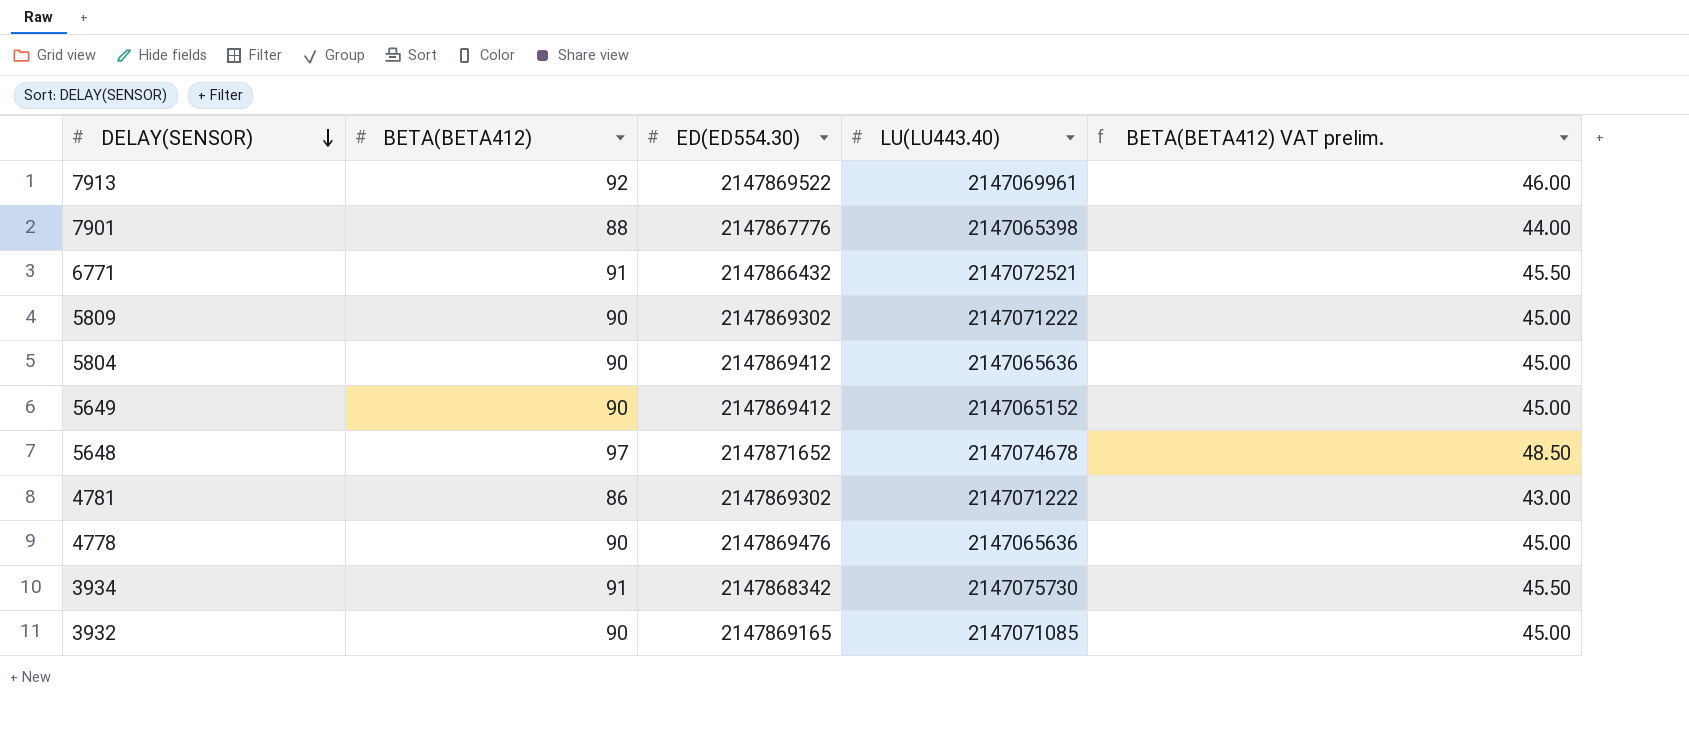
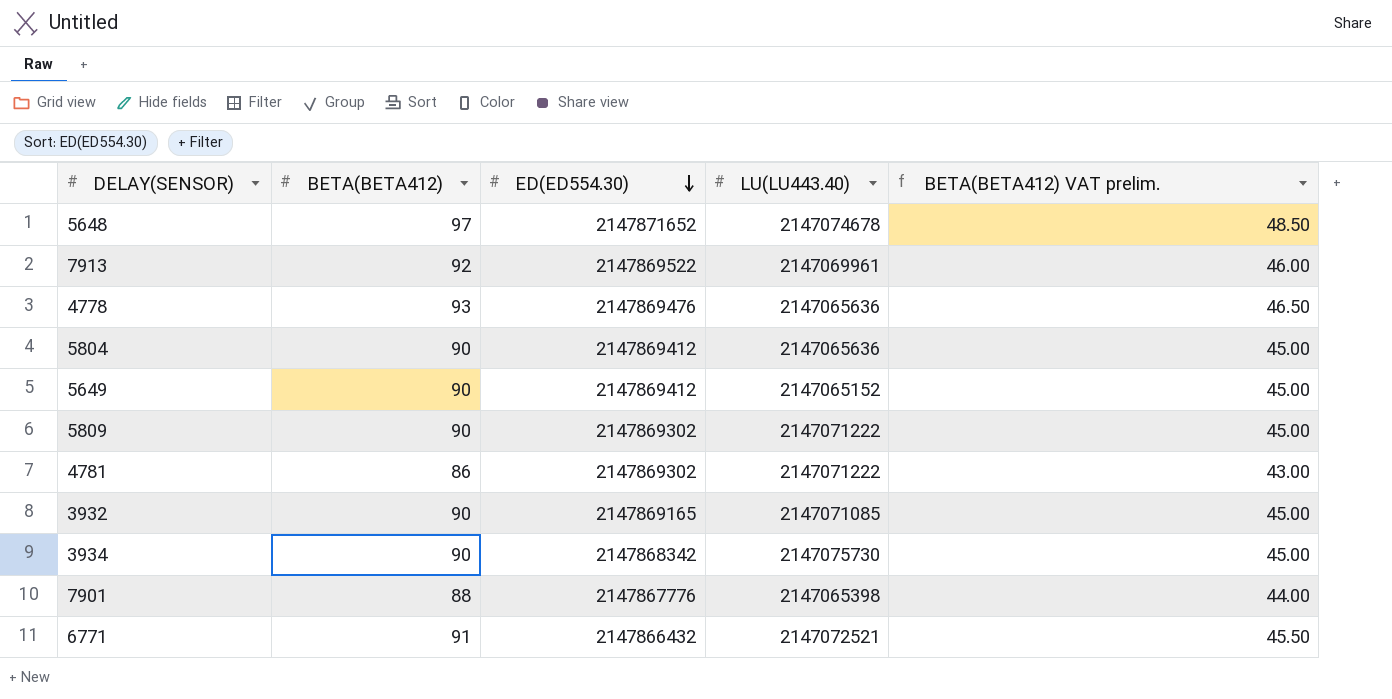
row order: DELAY(SENSOR) descending -> ED(ED554.30) descending
4778 | BETA(BETA412): 90 -> 93
4778 | BETA(BETA412) VAT prelim.: 45.00 -> 46.50
3934 | BETA(BETA412): 91 -> 90
3934 | BETA(BETA412) VAT prelim.: 45.50 -> 45.00

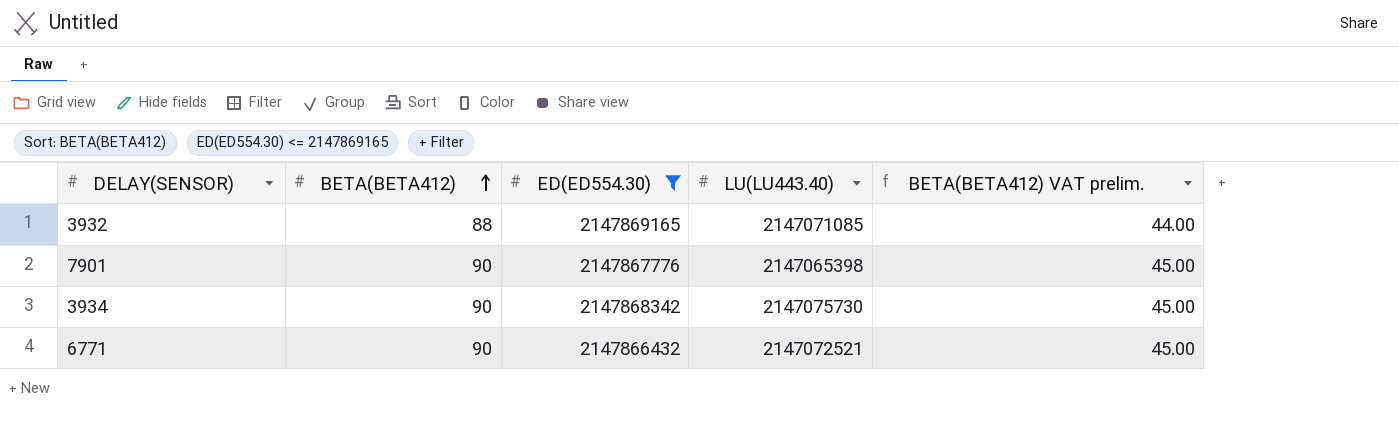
filter: none -> ED(ED554.30) <= 2147869165
row order: ED(ED554.30) descending -> BETA(BETA412) ascending
3932 | BETA(BETA412): 90 -> 88
3932 | BETA(BETA412) VAT prelim.: 45.00 -> 44.00
7901 | BETA(BETA412): 88 -> 90
7901 | BETA(BETA412) VAT prelim.: 44.00 -> 45.00
6771 | BETA(BETA412): 91 -> 90
6771 | BETA(BETA412) VAT prelim.: 45.50 -> 45.00

